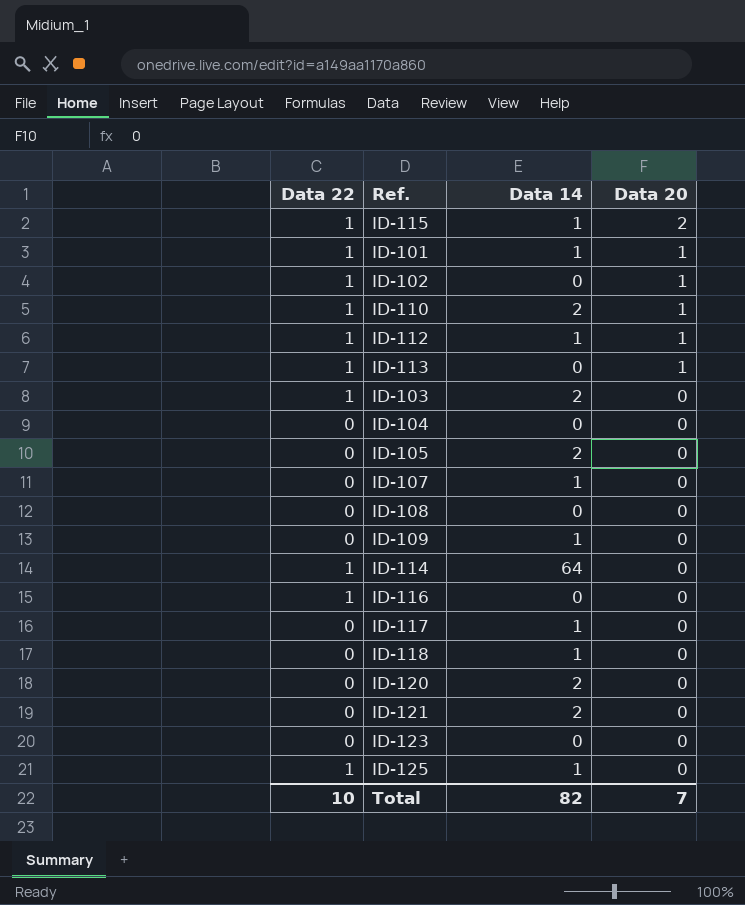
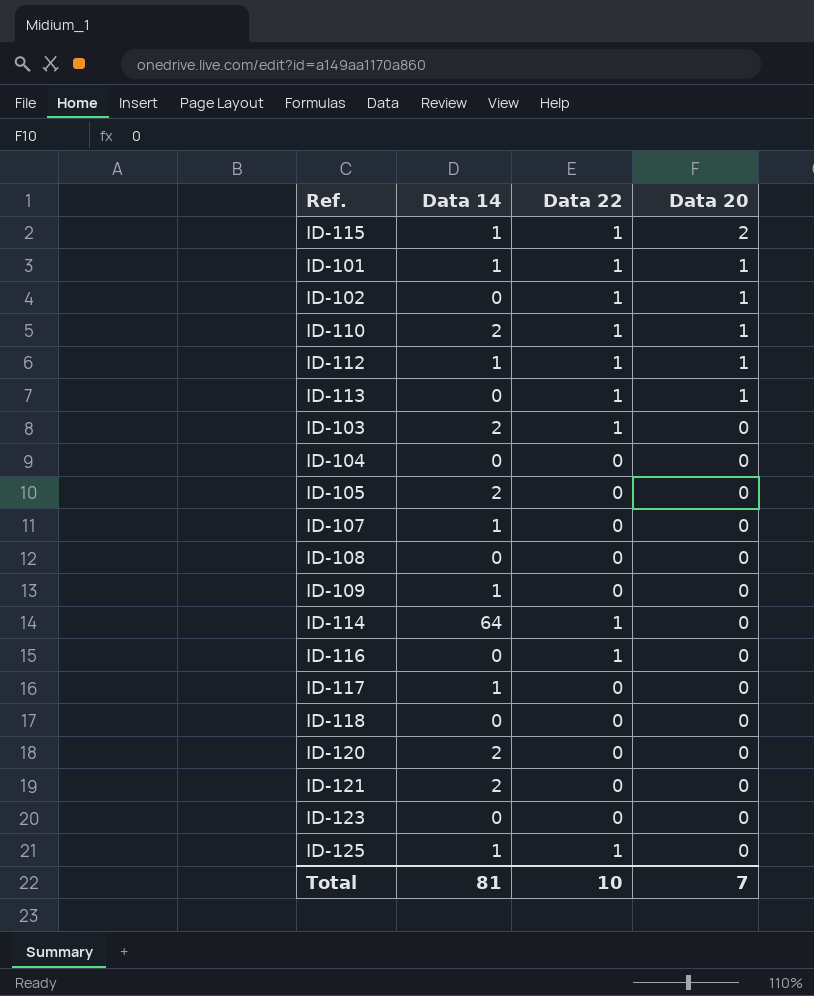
column Data 22 | position: 1 -> 3
ID-118 | Data 14: 1 -> 0
Total | Data 14: 82 -> 81

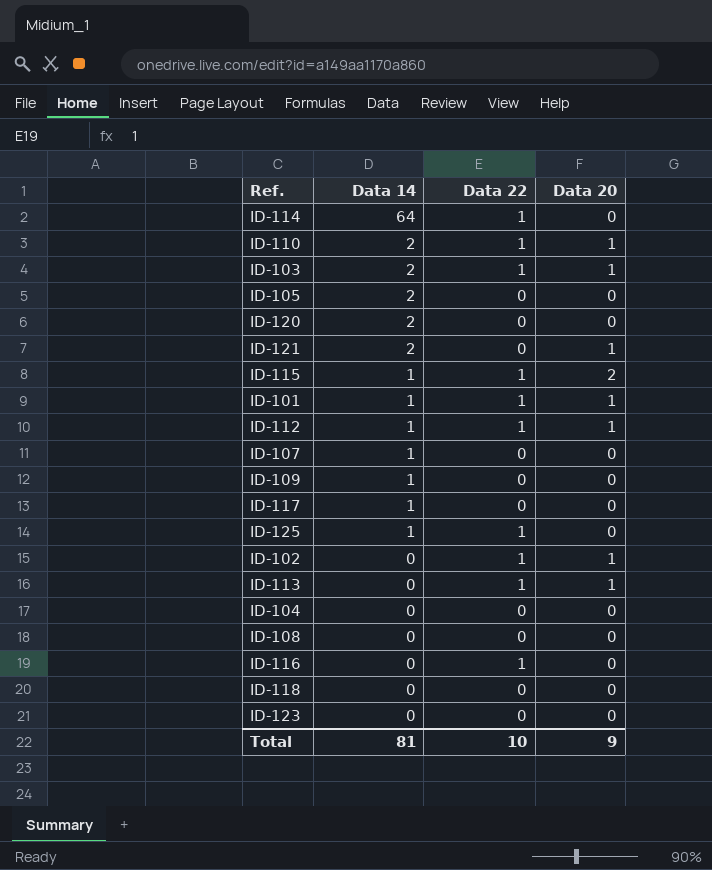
row order: Data 20 descending -> Data 14 descending
ID-103 | Data 20: 0 -> 1
ID-121 | Data 20: 0 -> 1
Total | Data 20: 7 -> 9

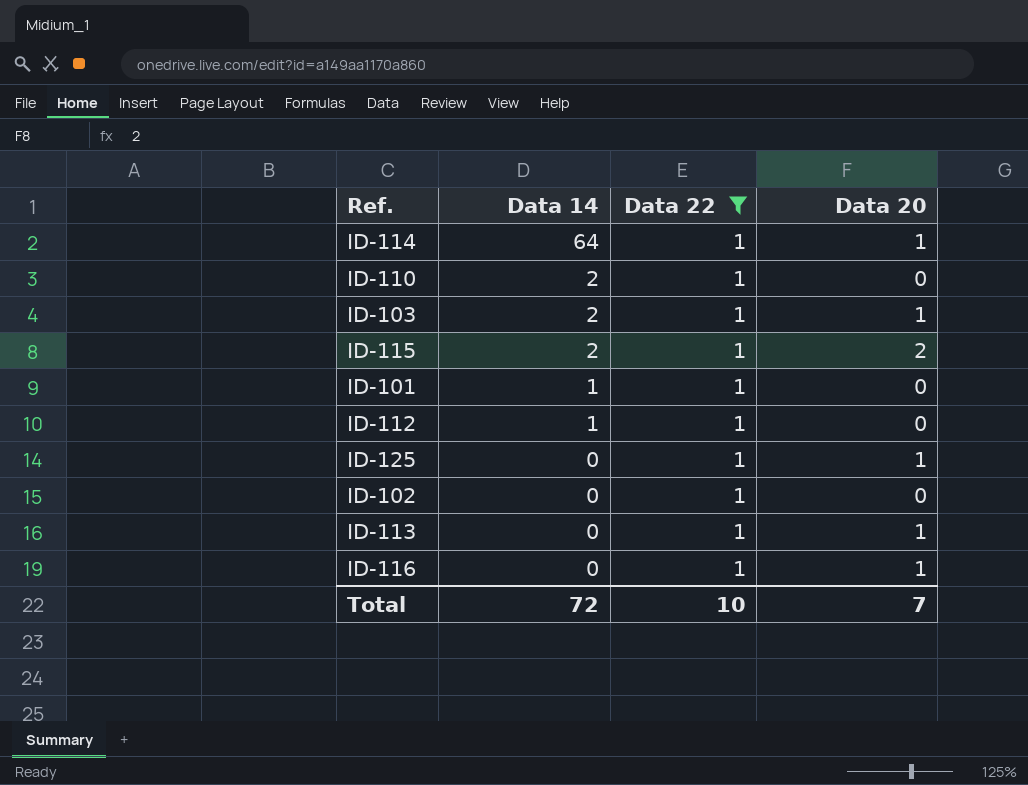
filter: none -> Data 22 = 1
ID-114 | Data 20: 0 -> 1
ID-110 | Data 20: 1 -> 0
ID-115 | Data 14: 1 -> 2
ID-101 | Data 20: 1 -> 0
ID-112 | Data 20: 1 -> 0
ID-125 | Data 14: 1 -> 0
ID-125 | Data 20: 0 -> 1
ID-102 | Data 20: 1 -> 0
ID-116 | Data 20: 0 -> 1
Total | Data 14: 81 -> 72
Total | Data 20: 9 -> 7

